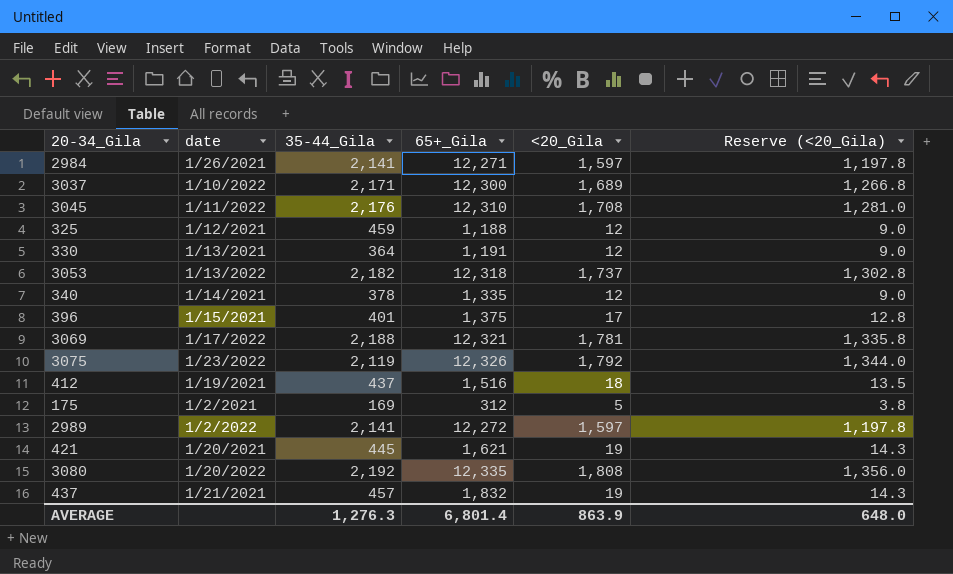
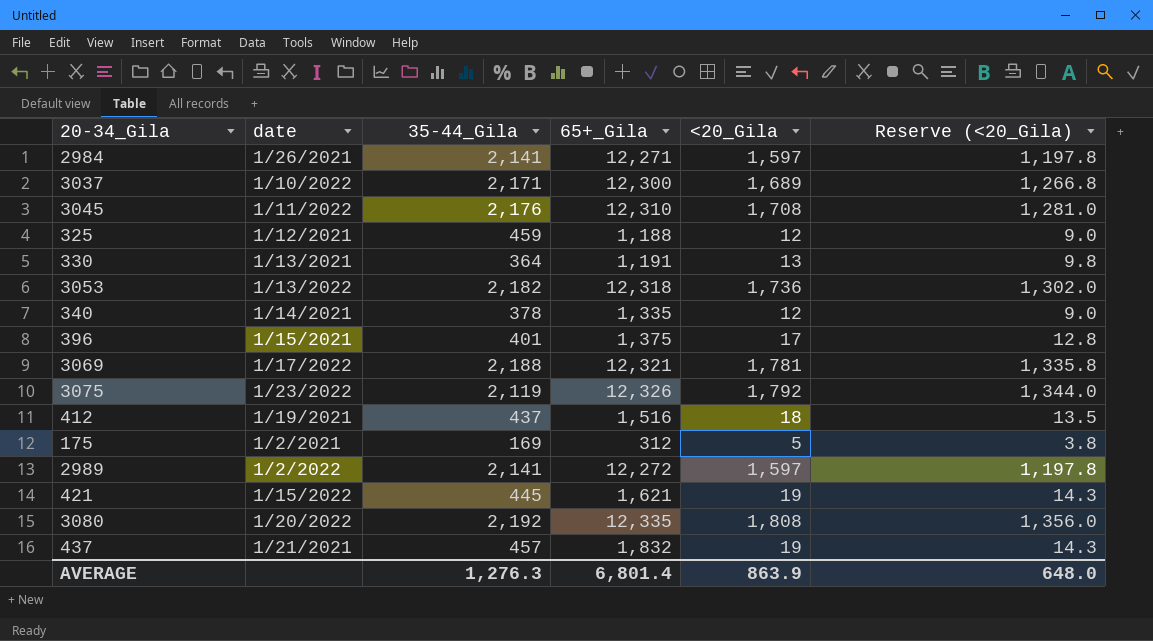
330 | <20_Gila: 12 -> 13
330 | Reserve (<20_Gila): 9.0 -> 9.8
3053 | <20_Gila: 1,737 -> 1,736
3053 | Reserve (<20_Gila): 1,302.8 -> 1,302.0
421 | date: 1/20/2021 -> 1/15/2022

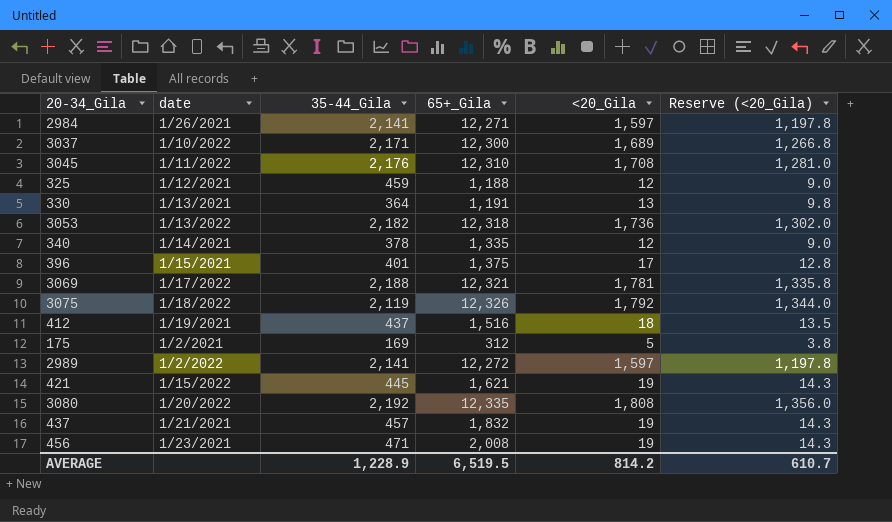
3075 | date: 1/23/2022 -> 1/18/2022
row 456: none -> 1/23/2021 | 471 | 2,008 | 19 | 14.3
AVERAGE | 35-44_Gila: 1,276.3 -> 1,228.9
AVERAGE | 65+_Gila: 6,801.4 -> 6,519.5
AVERAGE | <20_Gila: 863.9 -> 814.2
AVERAGE | Reserve (<20_Gila): 648.0 -> 610.7

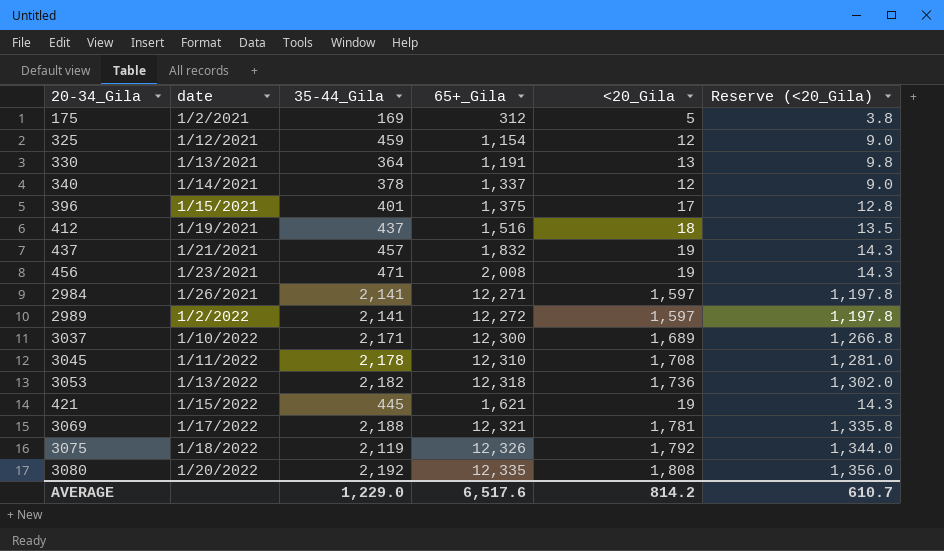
row order: none -> date ascending
325 | 65+_Gila: 1,188 -> 1,154
340 | 65+_Gila: 1,335 -> 1,337
3045 | 35-44_Gila: 2,176 -> 2,178
AVERAGE | 35-44_Gila: 1,228.9 -> 1,229.0
AVERAGE | 65+_Gila: 6,519.5 -> 6,517.6

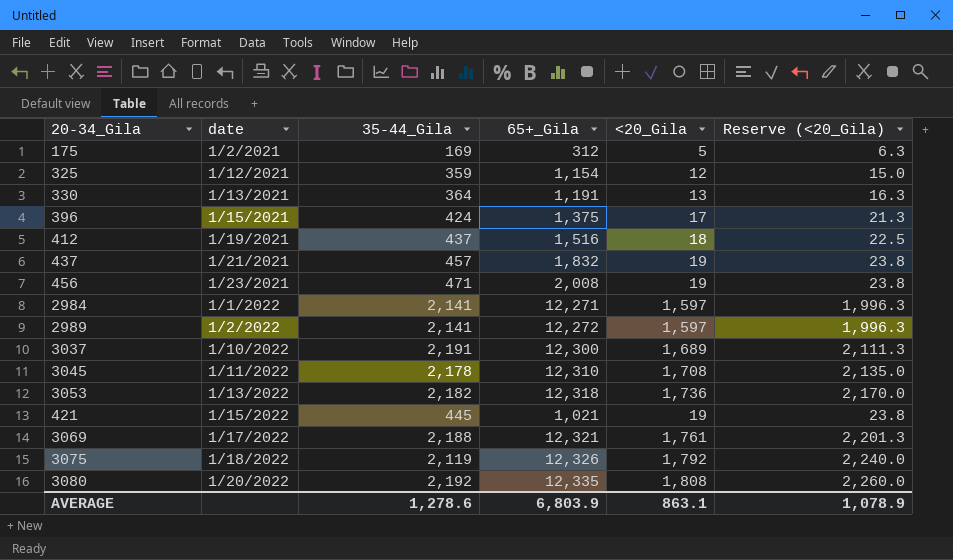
column Reserve (<20_Gila) | formula: [<20_Gila] * 0.75 -> [<20_Gila] * 1.25
row 340: 1/14/2021 | 378 | 1,337 | 12 | 9.0 -> none
325 | 35-44_Gila: 459 -> 359
396 | 35-44_Gila: 401 -> 424
2984 | date: 1/26/2021 -> 1/1/2022
3037 | 35-44_Gila: 2,171 -> 2,191
421 | 65+_Gila: 1,621 -> 1,021
3069 | <20_Gila: 1,781 -> 1,761
AVERAGE | 35-44_Gila: 1,229.0 -> 1,278.6
AVERAGE | 65+_Gila: 6,517.6 -> 6,803.9
AVERAGE | <20_Gila: 814.2 -> 863.1
AVERAGE | Reserve (<20_Gila): 610.7 -> 1,078.9

